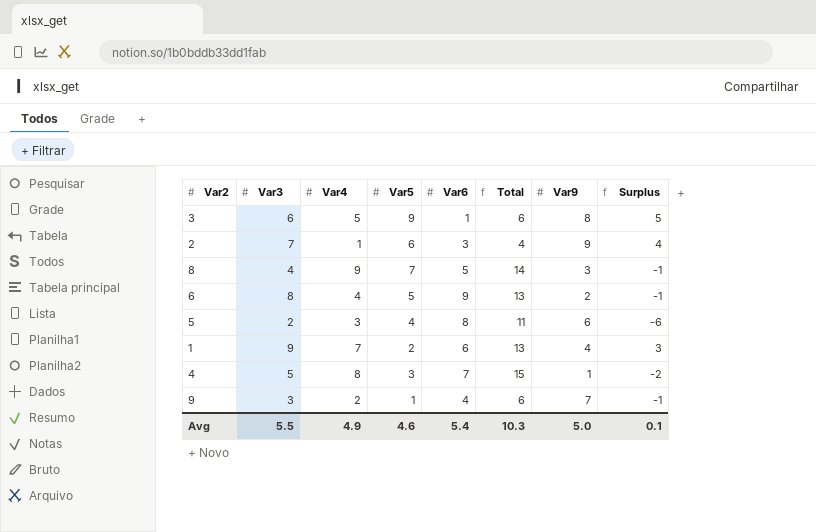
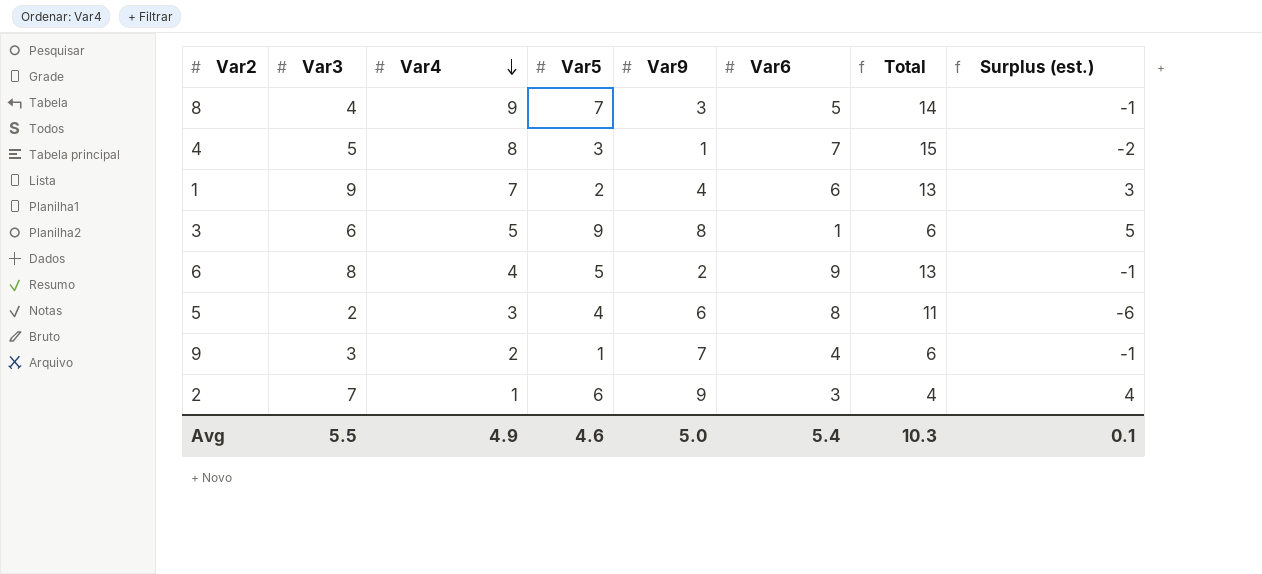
row order: none -> Var4 descending
column Var9 | position: 7 -> 5
column name: Surplus -> Surplus (est.)

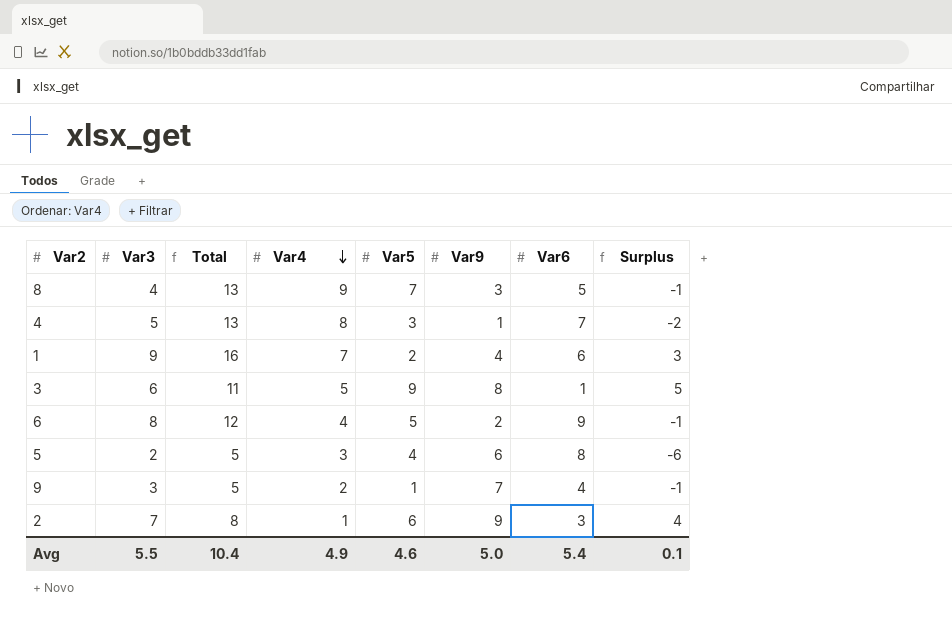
column Total | formula: [Var4] + [Var6] -> [Var3] + [Var4]
column Total | position: 7 -> 3
column name: Surplus (est.) -> Surplus
Avg | Total: 10.3 -> 10.4

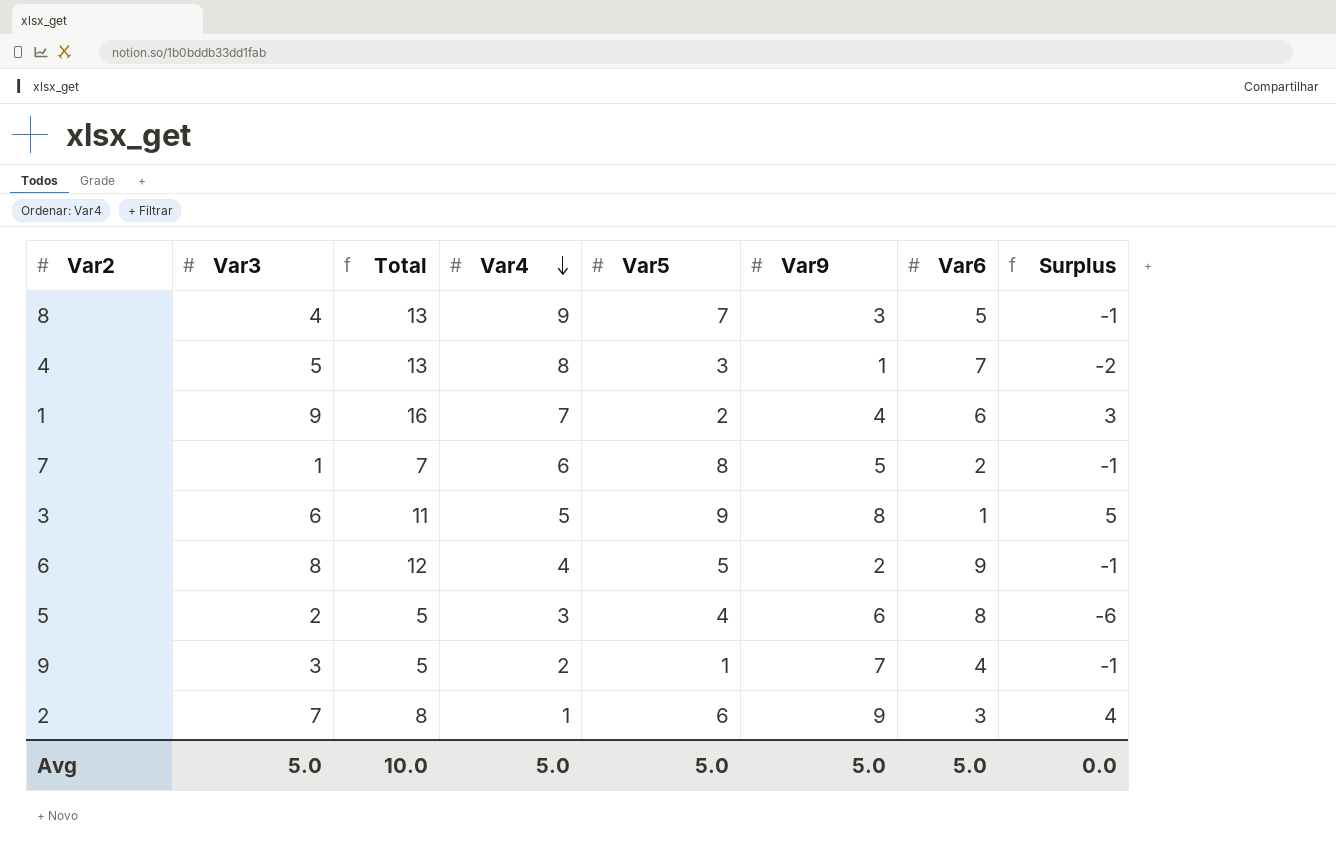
row 7: none -> 1 | 7 | 6 | 8 | 5 | 2 | -1
Avg | Var3: 5.5 -> 5.0
Avg | Total: 10.4 -> 10.0
Avg | Var4: 4.9 -> 5.0
Avg | Var5: 4.6 -> 5.0
Avg | Var6: 5.4 -> 5.0
Avg | Surplus: 0.1 -> 0.0

